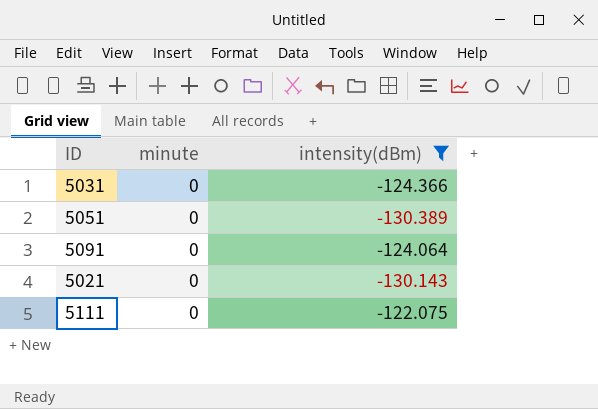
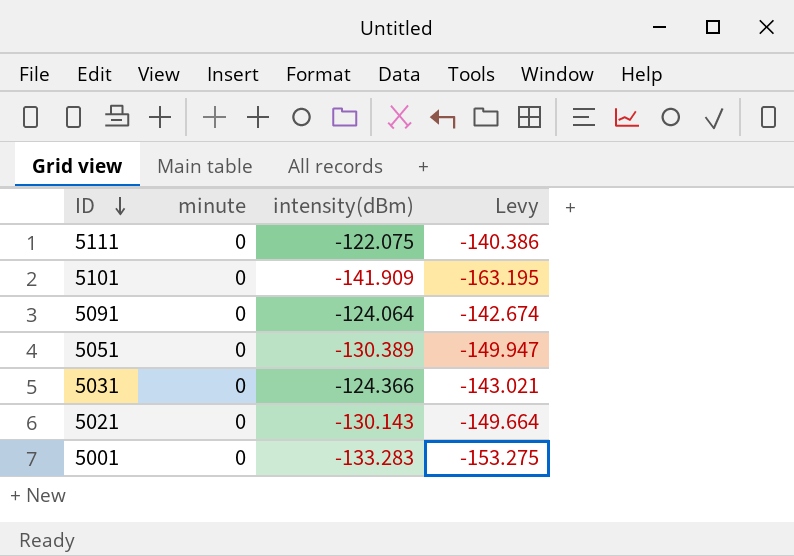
filter: intensity(dBm) >= -130.389 -> none
row order: none -> ID descending
column Levy | formula: none -> [intensity(dBm)] * 1.15

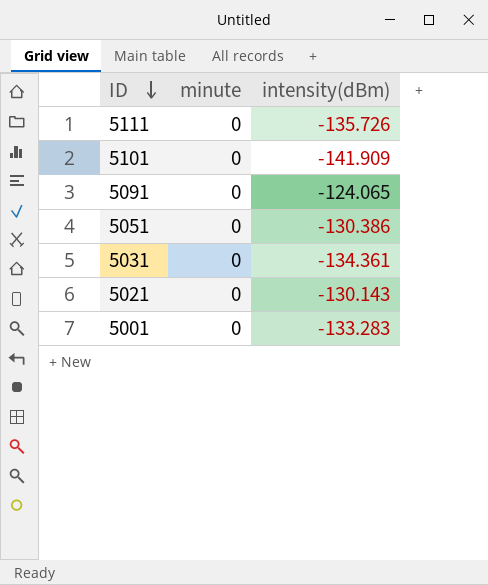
column Levy | formula: [intensity(dBm)] * 1.15 -> none
5111 | intensity(dBm): -122.075 -> -135.726
5091 | intensity(dBm): -124.064 -> -124.065
5051 | intensity(dBm): -130.389 -> -130.386
5031 | intensity(dBm): -124.366 -> -134.361

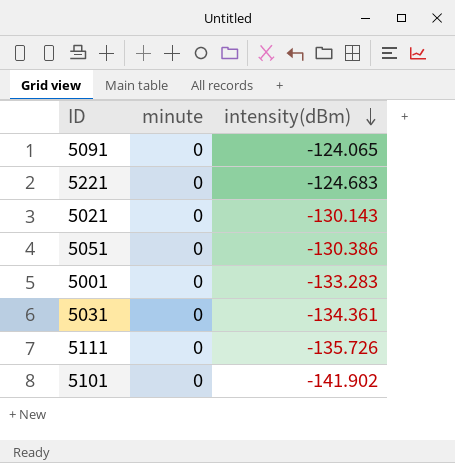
row order: ID descending -> intensity(dBm) descending
row 5221: none -> 0 | -124.683
5101 | intensity(dBm): -141.909 -> -141.902

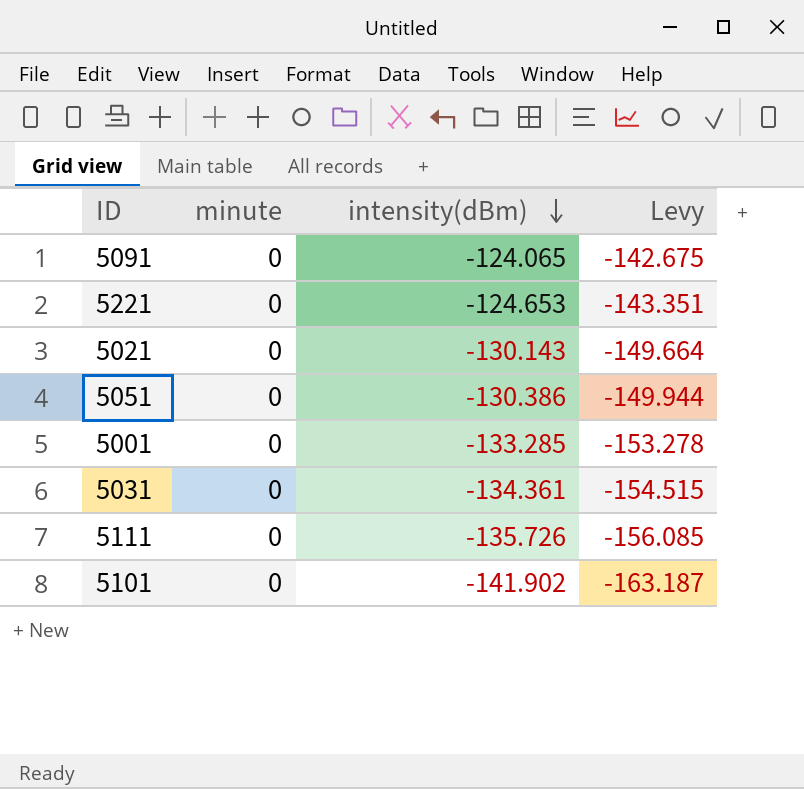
column Levy | formula: none -> [intensity(dBm)] * 1.15
5221 | intensity(dBm): -124.683 -> -124.653
5001 | intensity(dBm): -133.283 -> -133.285

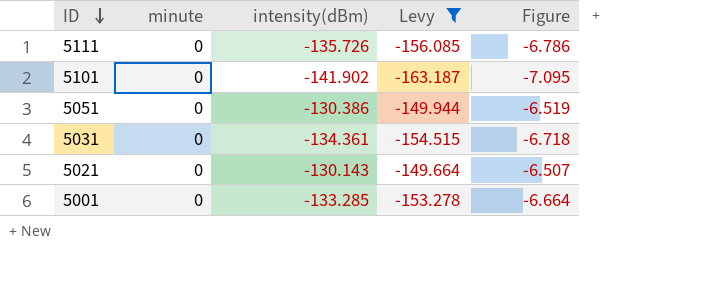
filter: none -> Levy <= -149.664
row order: intensity(dBm) descending -> ID descending
column Figure | formula: none -> [intensity(dBm)] * 0.05

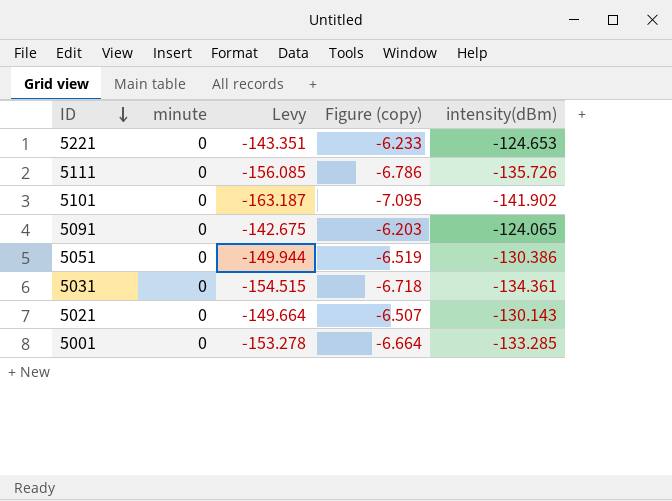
filter: Levy <= -149.664 -> none
column name: Figure -> Figure (copy)
column intensity(dBm) | position: 3 -> 5

